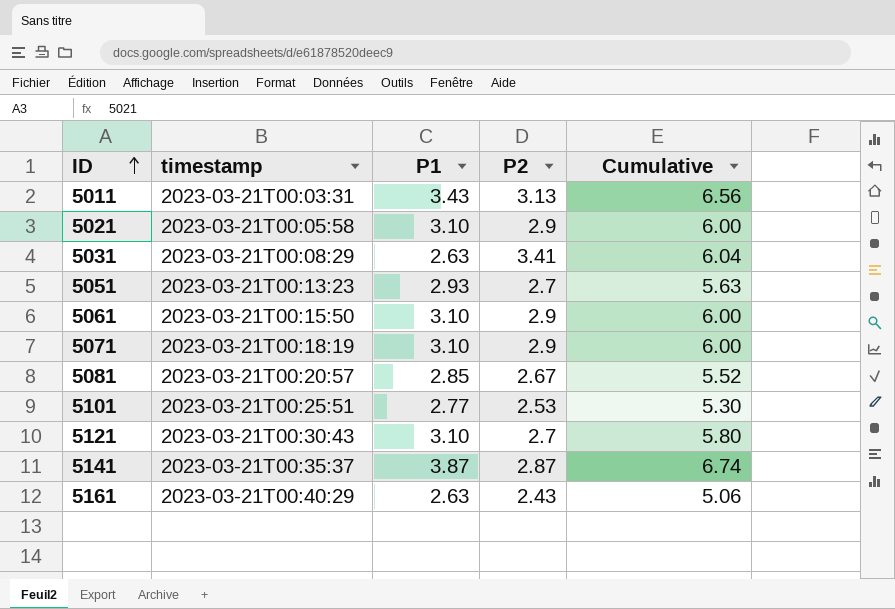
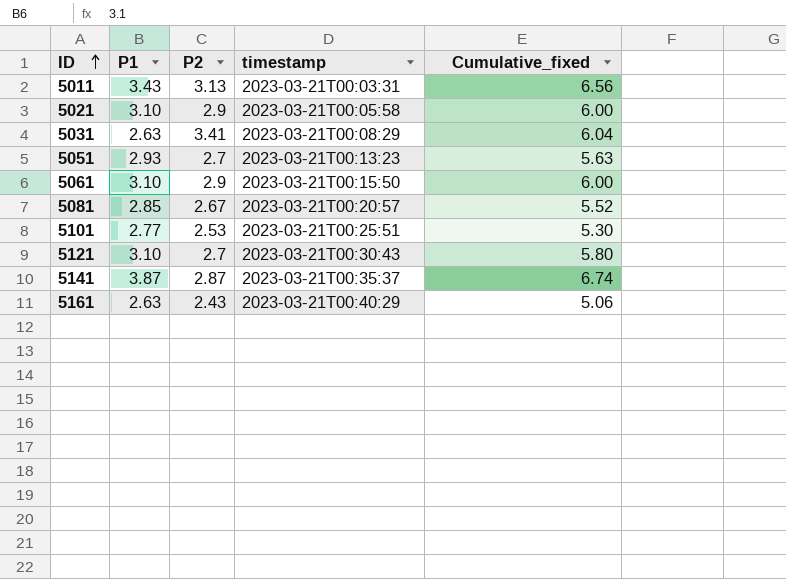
column timestamp | position: 2 -> 4
column name: Cumulative -> Cumulative_fixed
row 5071: 2023-03-21T00:18:19 | 3.10 | 2.9 | 6.00 -> none

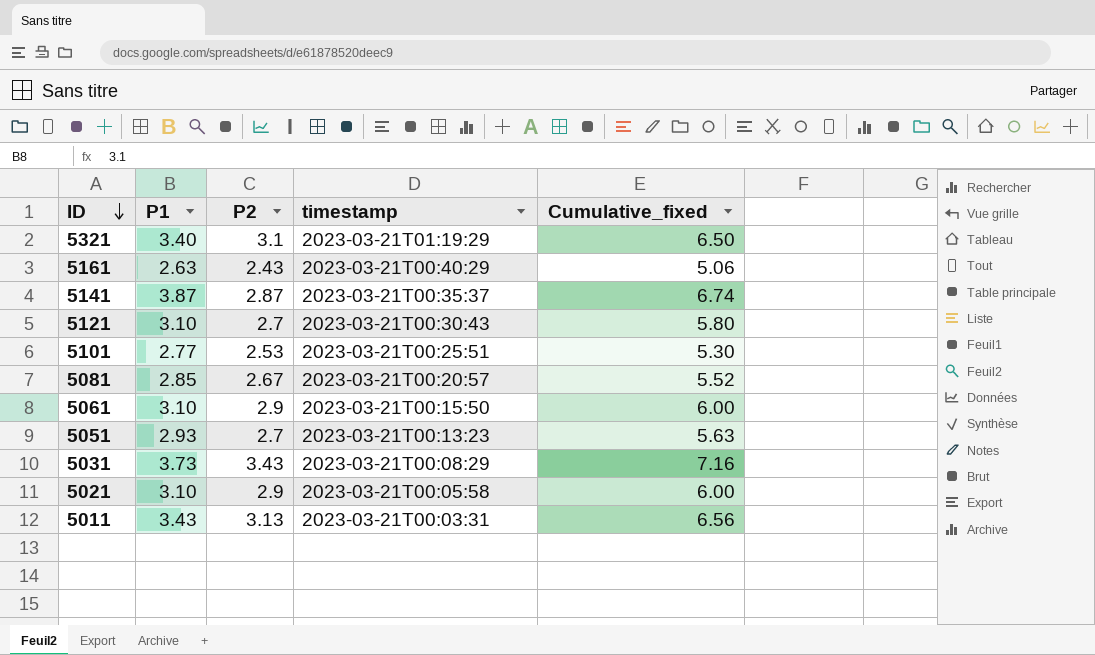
row order: ID ascending -> ID descending
row 5321: none -> 3.40 | 3.1 | 2023-03-21T01:19:29 | 6.50
5031 | P1: 2.63 -> 3.73
5031 | P2: 3.41 -> 3.43
5031 | Cumulative_fixed: 6.04 -> 7.16

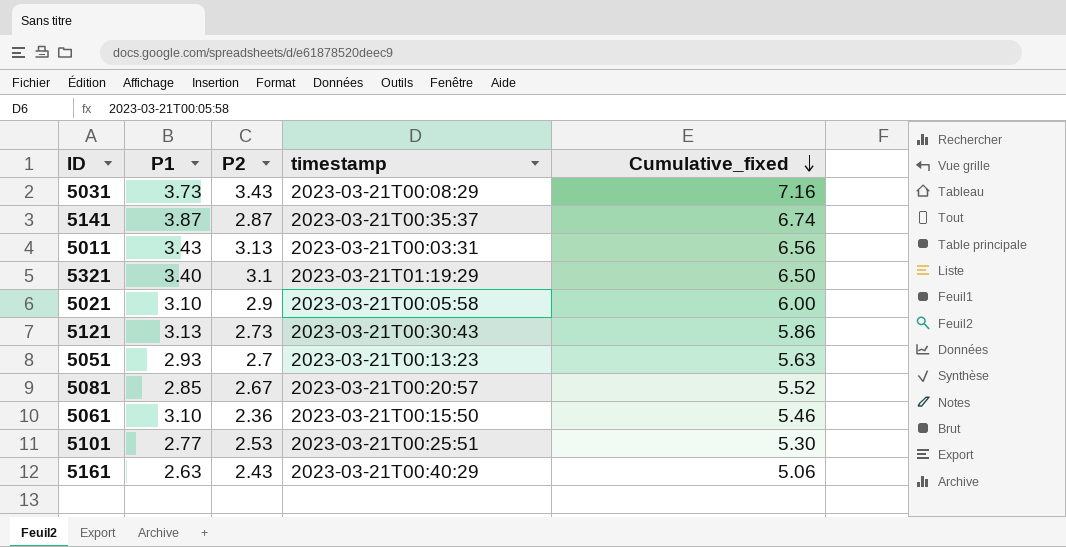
row order: ID descending -> Cumulative_fixed descending
5121 | P1: 3.10 -> 3.13
5121 | P2: 2.7 -> 2.73
5121 | Cumulative_fixed: 5.80 -> 5.86
5061 | P2: 2.9 -> 2.36
5061 | Cumulative_fixed: 6.00 -> 5.46

